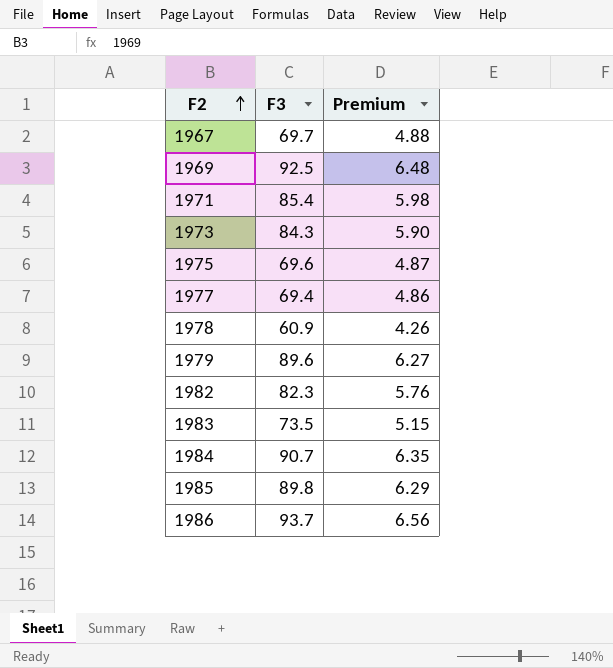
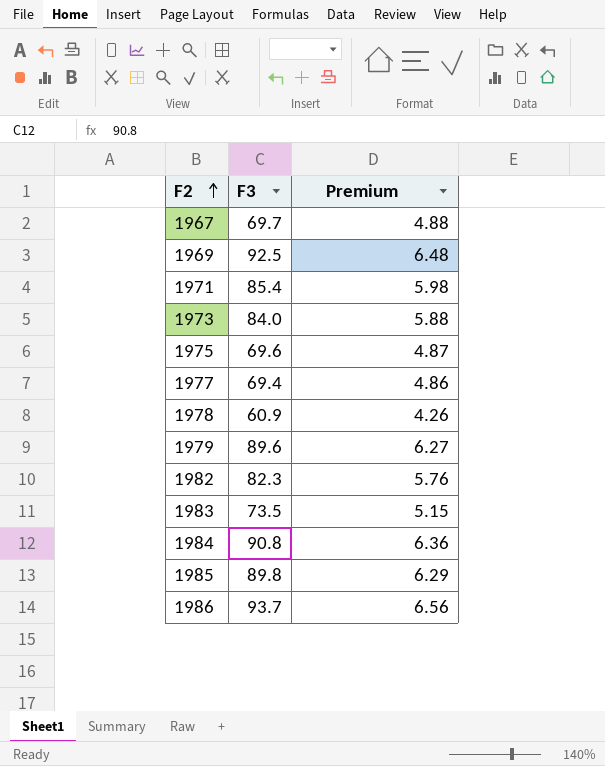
1973 | F3: 84.3 -> 84.0
1973 | Premium: 5.90 -> 5.88
1984 | F3: 90.7 -> 90.8
1984 | Premium: 6.35 -> 6.36

